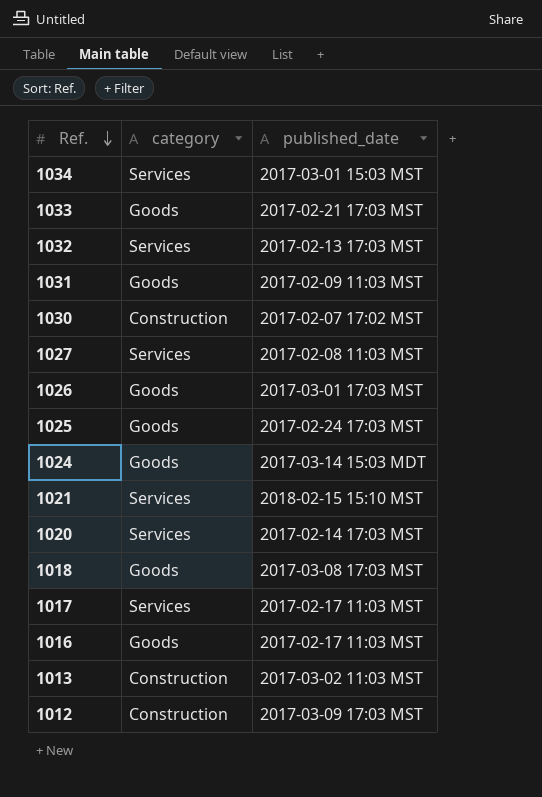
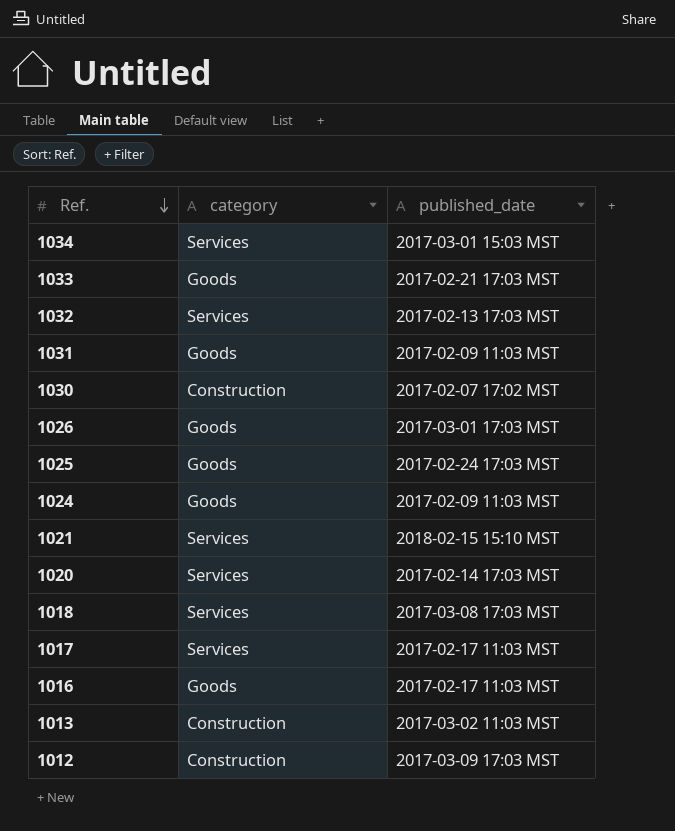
row 1027: Services | 2017-02-08 11:03 MST -> none
1024 | published_date: 2017-03-14 15:03 MDT -> 2017-02-09 11:03 MST
1018 | category: Goods -> Services

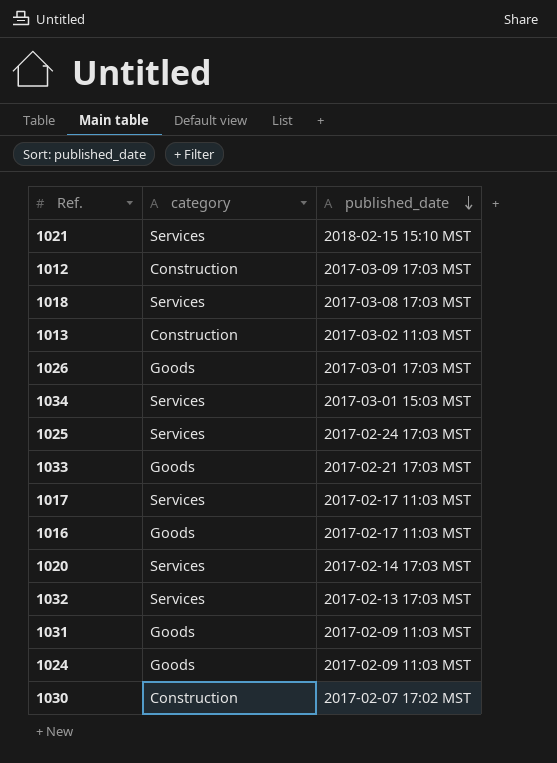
row order: Ref. descending -> published_date descending
1025 | category: Goods -> Services

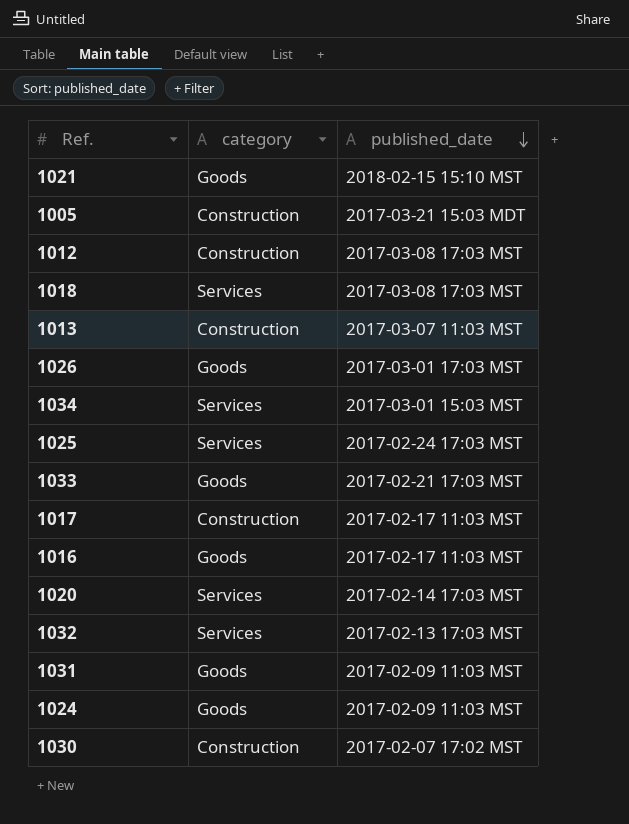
1021 | category: Services -> Goods
row 1005: none -> Construction | 2017-03-21 15:03 MDT
1012 | published_date: 2017-03-09 17:03 MST -> 2017-03-08 17:03 MST
1013 | published_date: 2017-03-02 11:03 MST -> 2017-03-07 11:03 MST
1017 | category: Services -> Construction

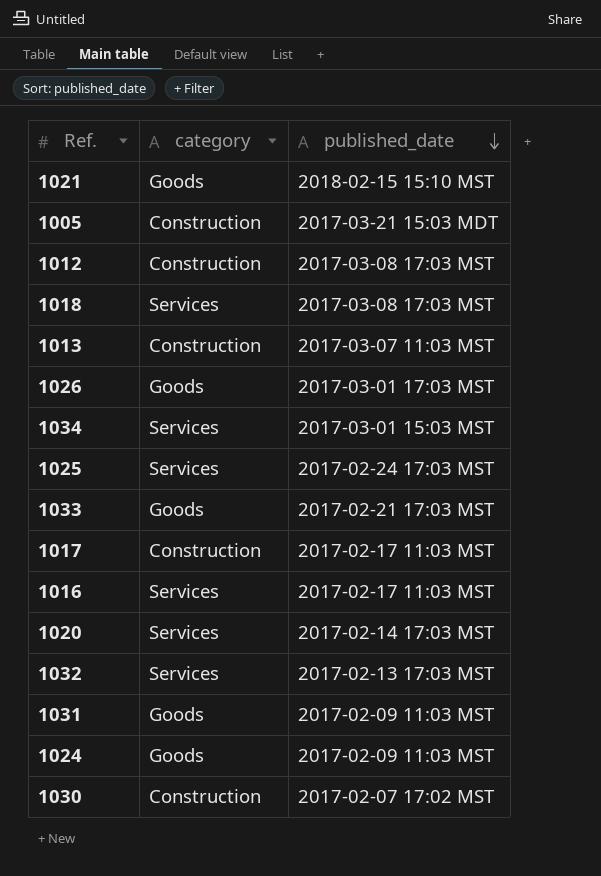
1016 | category: Goods -> Services

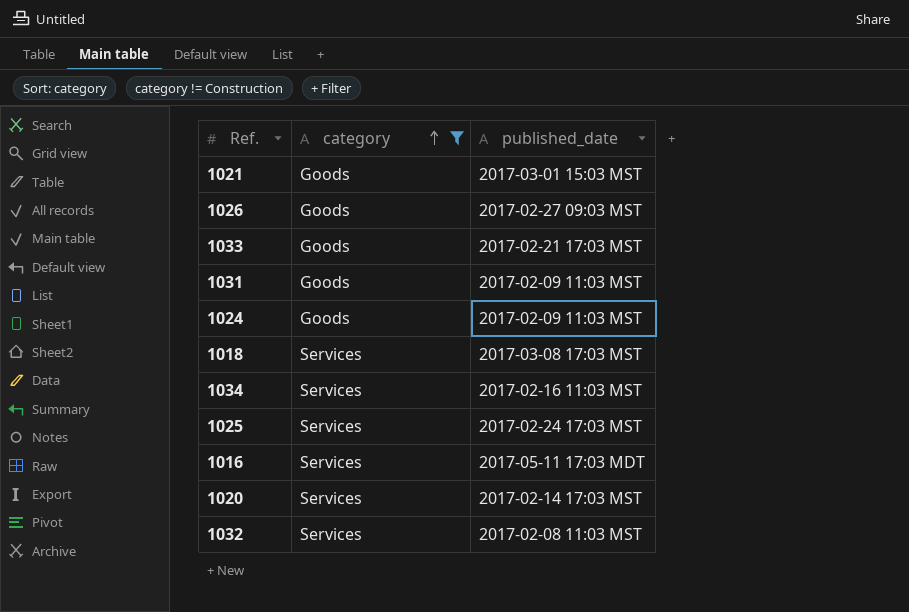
filter: none -> category != Construction
row order: published_date descending -> category ascending
1021 | published_date: 2018-02-15 15:10 MST -> 2017-03-01 15:03 MST
1026 | published_date: 2017-03-01 17:03 MST -> 2017-02-27 09:03 MST
1034 | published_date: 2017-03-01 15:03 MST -> 2017-02-16 11:03 MST
1016 | published_date: 2017-02-17 11:03 MST -> 2017-05-11 17:03 MDT
1032 | published_date: 2017-02-13 17:03 MST -> 2017-02-08 11:03 MST

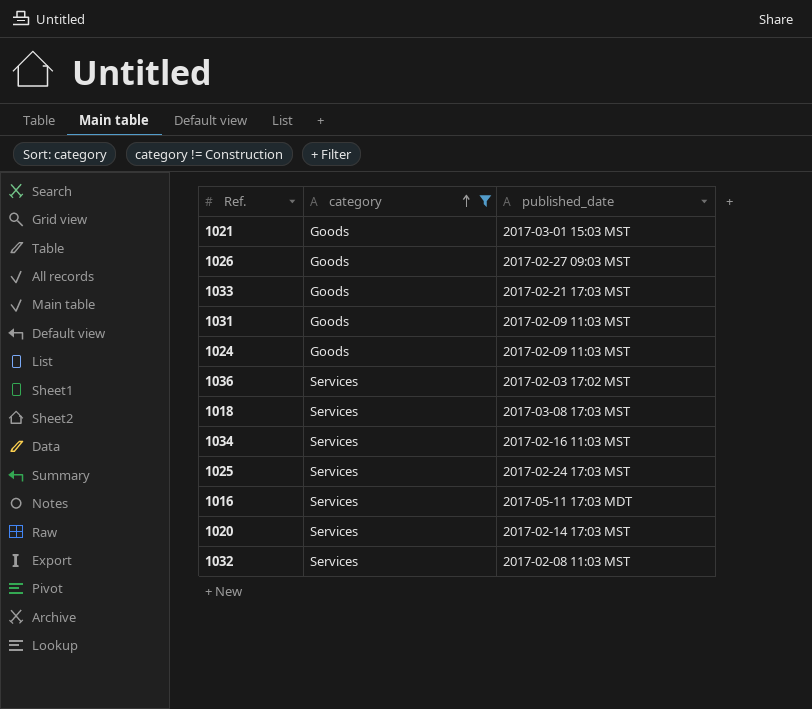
row 1036: none -> Services | 2017-02-03 17:02 MST

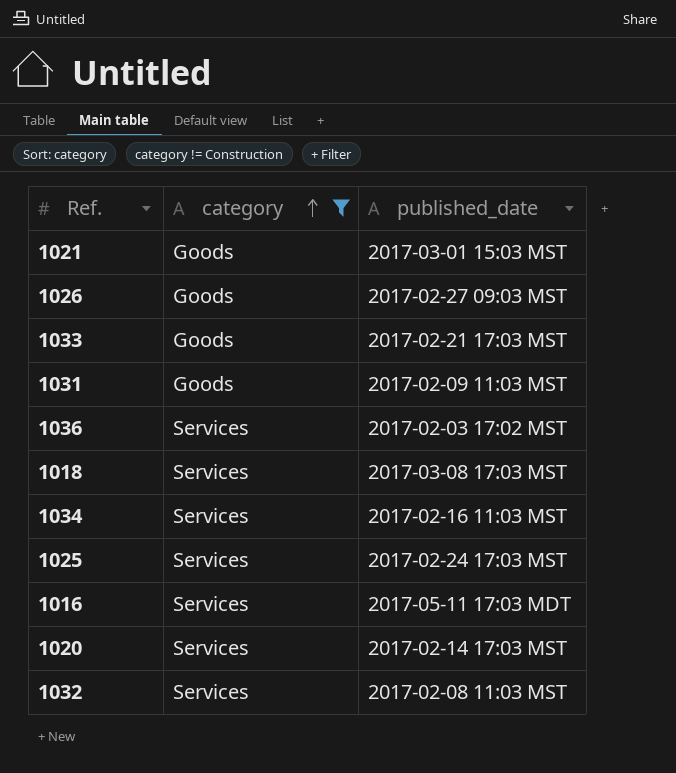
row 1024: Goods | 2017-02-09 11:03 MST -> none

